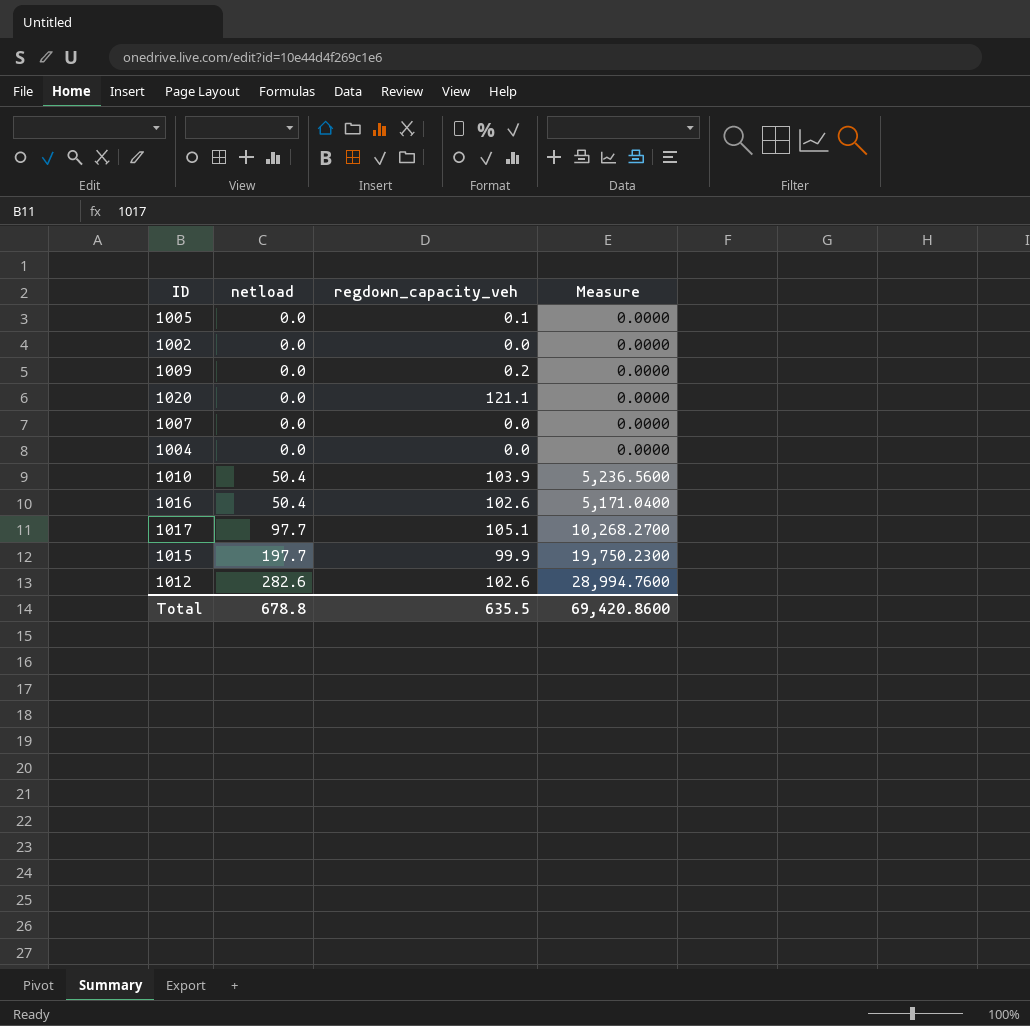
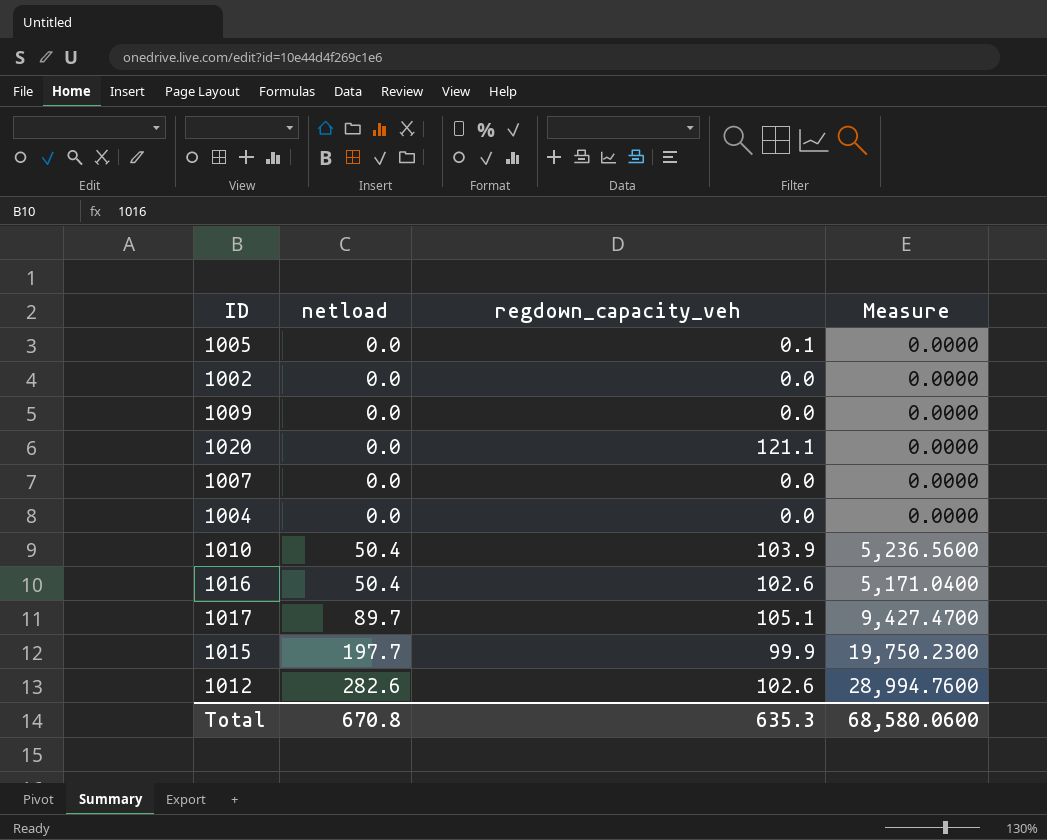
1009 | regdown_capacity_veh: 0.2 -> 0.0
1017 | netload: 97.7 -> 89.7
1017 | Measure: 10,268.2700 -> 9,427.4700
Total | netload: 678.8 -> 670.8
Total | regdown_capacity_veh: 635.5 -> 635.3
Total | Measure: 69,420.8600 -> 68,580.0600

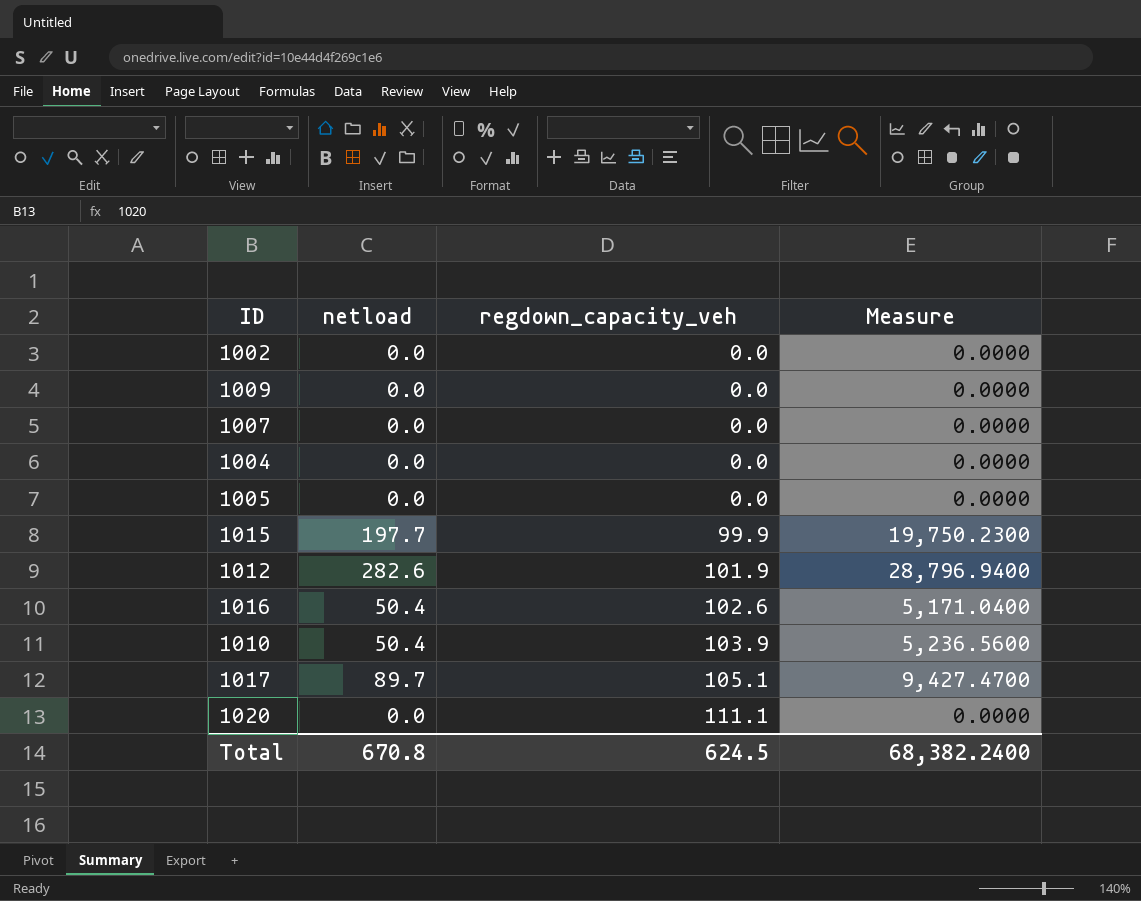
row order: netload ascending -> regdown_capacity_veh ascending
1005 | regdown_capacity_veh: 0.1 -> 0.0
1012 | regdown_capacity_veh: 102.6 -> 101.9
1012 | Measure: 28,994.7600 -> 28,796.9400
1020 | regdown_capacity_veh: 121.1 -> 111.1
Total | regdown_capacity_veh: 635.3 -> 624.5
Total | Measure: 68,580.0600 -> 68,382.2400

